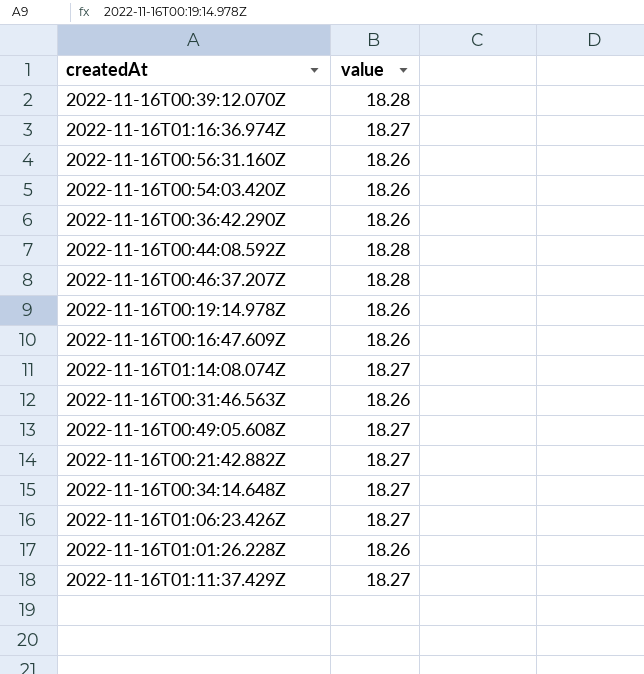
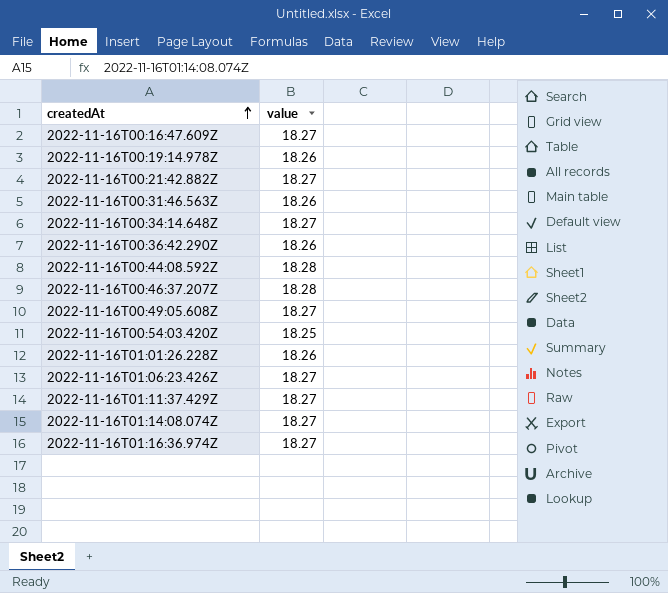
row order: none -> createdAt ascending
row 2022-11-16T00:39:12.070Z: 18.28 -> none
row 2022-11-16T00:56:31.160Z: 18.26 -> none
2022-11-16T00:16:47.609Z | value: 18.26 -> 18.27
2022-11-16T00:54:03.420Z | value: 18.26 -> 18.25

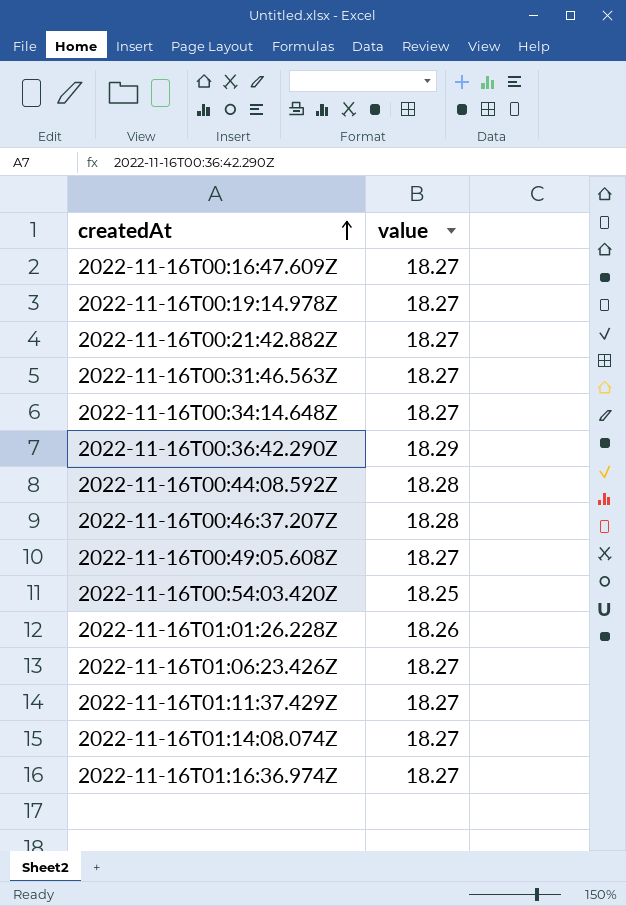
2022-11-16T00:19:14.978Z | value: 18.26 -> 18.27
2022-11-16T00:31:46.563Z | value: 18.26 -> 18.27
2022-11-16T00:36:42.290Z | value: 18.26 -> 18.29

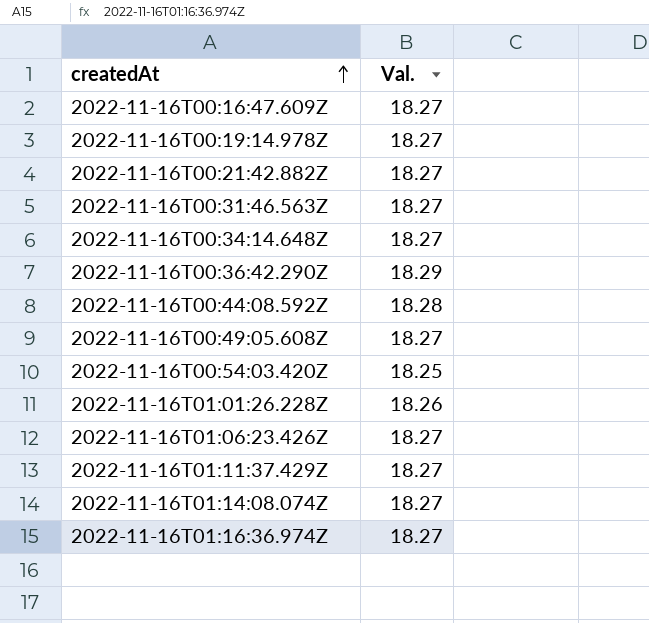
column name: value -> Val.
row 2022-11-16T00:46:37.207Z: 18.28 -> none

